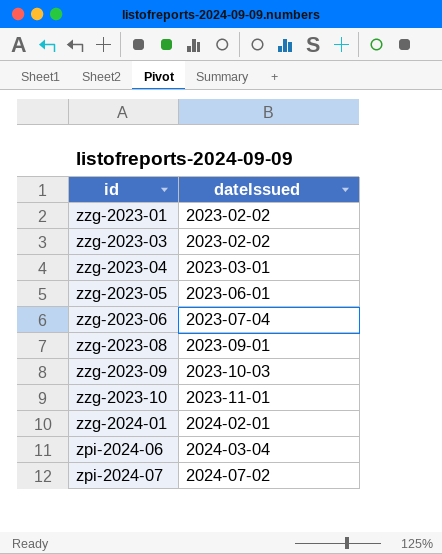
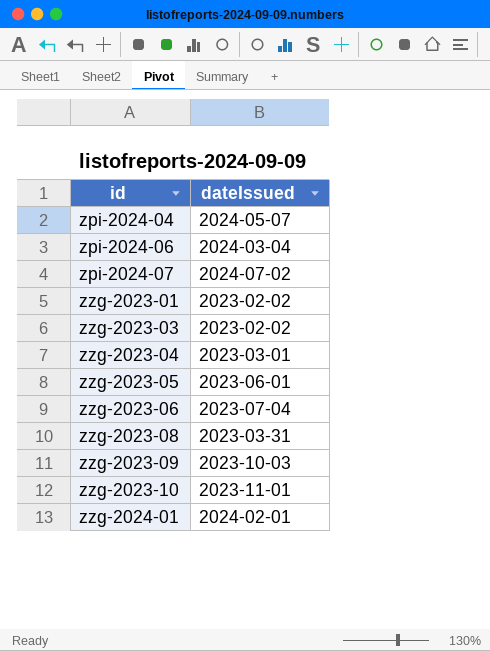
row order: dateIssued ascending -> id ascending
row zpi-2024-04: none -> 2024-05-07
zzg-2023-08 | dateIssued: 2023-09-01 -> 2023-03-31

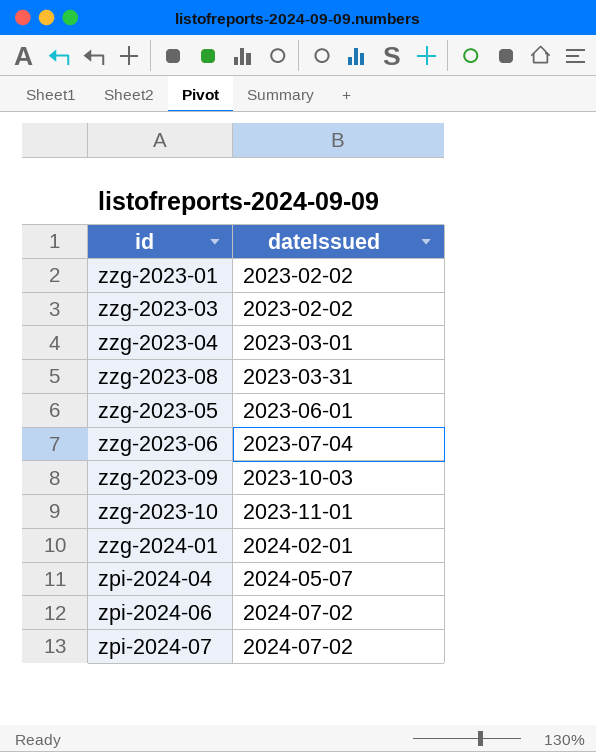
row order: id ascending -> dateIssued ascending
zpi-2024-06 | dateIssued: 2024-03-04 -> 2024-07-02

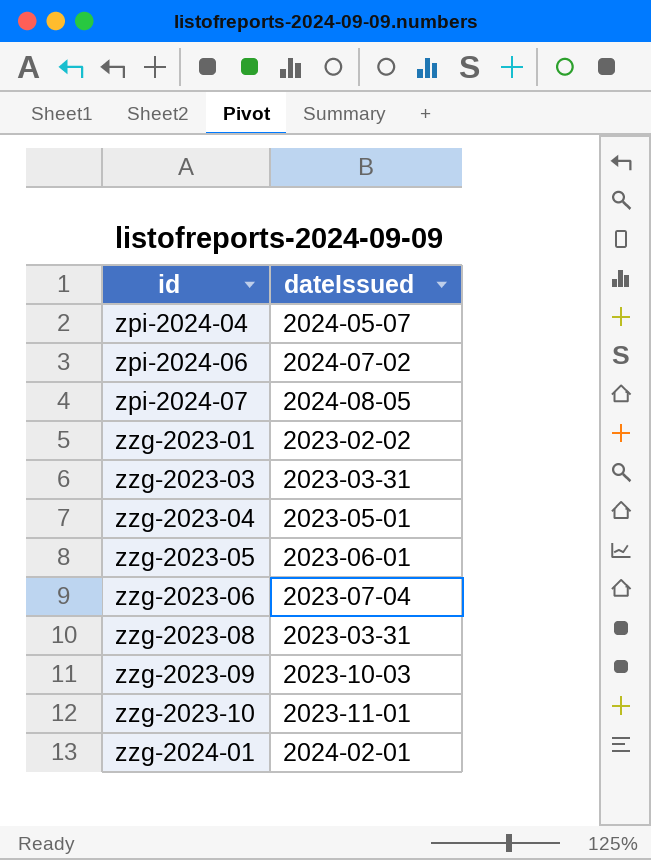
row order: dateIssued ascending -> id ascending
zpi-2024-07 | dateIssued: 2024-07-02 -> 2024-08-05
zzg-2023-03 | dateIssued: 2023-02-02 -> 2023-03-31
zzg-2023-04 | dateIssued: 2023-03-01 -> 2023-05-01

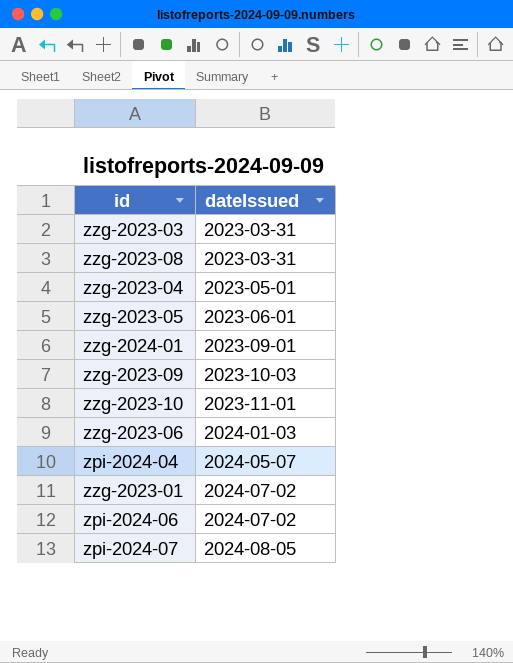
row order: id ascending -> dateIssued ascending
zzg-2024-01 | dateIssued: 2024-02-01 -> 2023-09-01
zzg-2023-06 | dateIssued: 2023-07-04 -> 2024-01-03
zzg-2023-01 | dateIssued: 2023-02-02 -> 2024-07-02

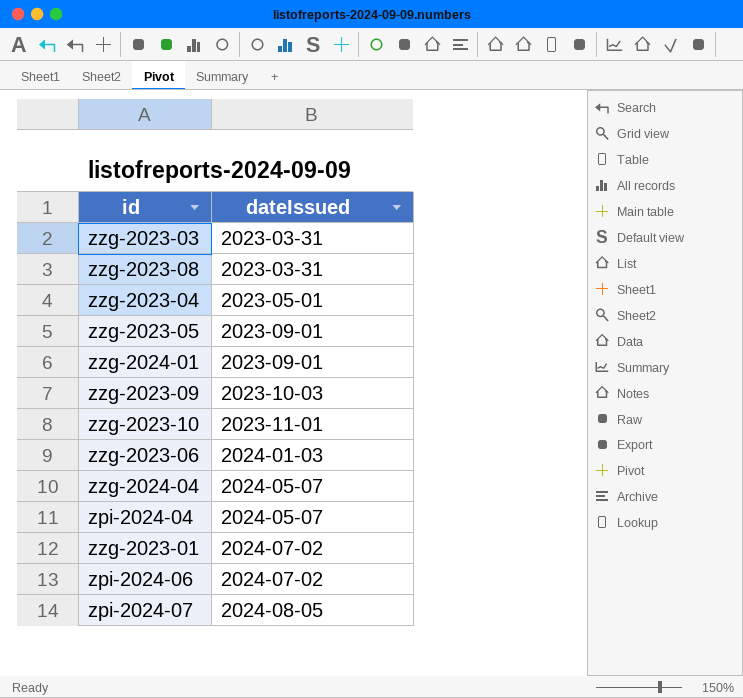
zzg-2023-05 | dateIssued: 2023-06-01 -> 2023-09-01
row zzg-2024-04: none -> 2024-05-07

